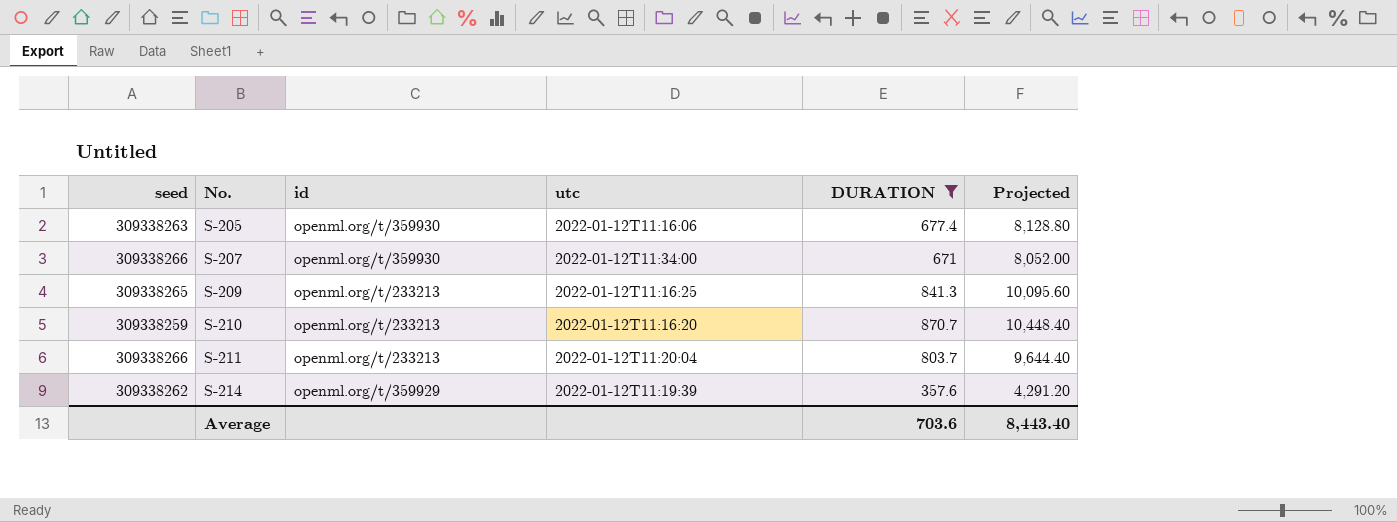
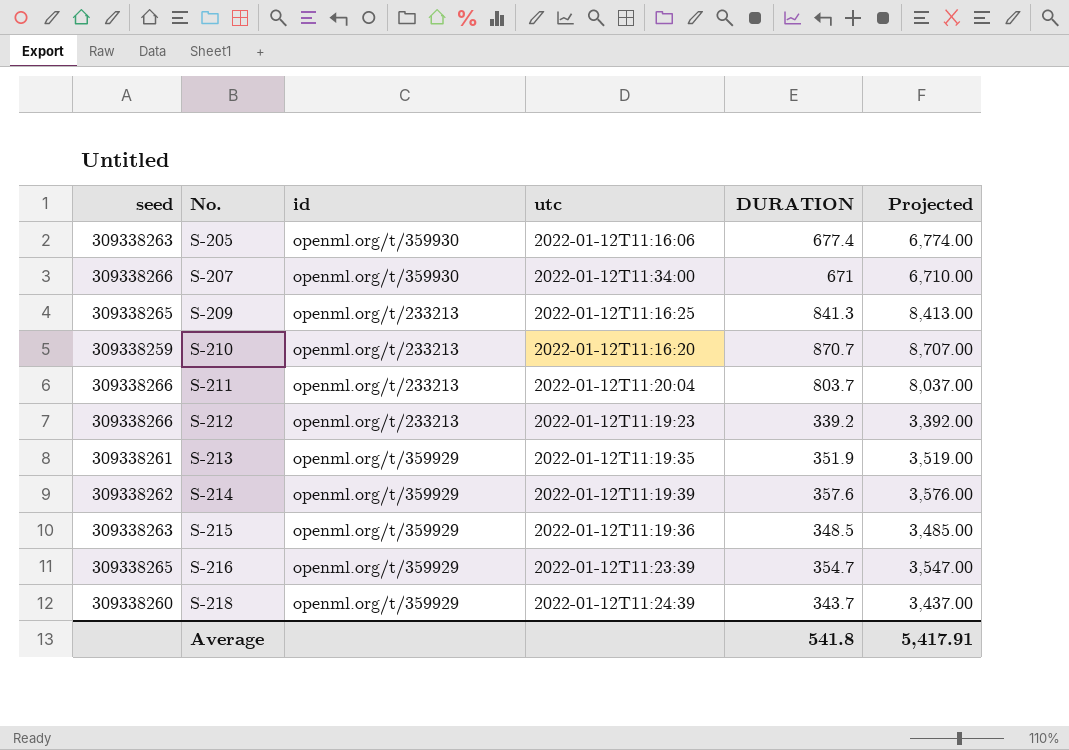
filter: DURATION >= 357.6 -> none
column Projected | formula: [DURATION] * 12 -> [DURATION] * 10
Average | DURATION: 703.6 -> 541.8
Average | Projected: 8,443.40 -> 5,417.91

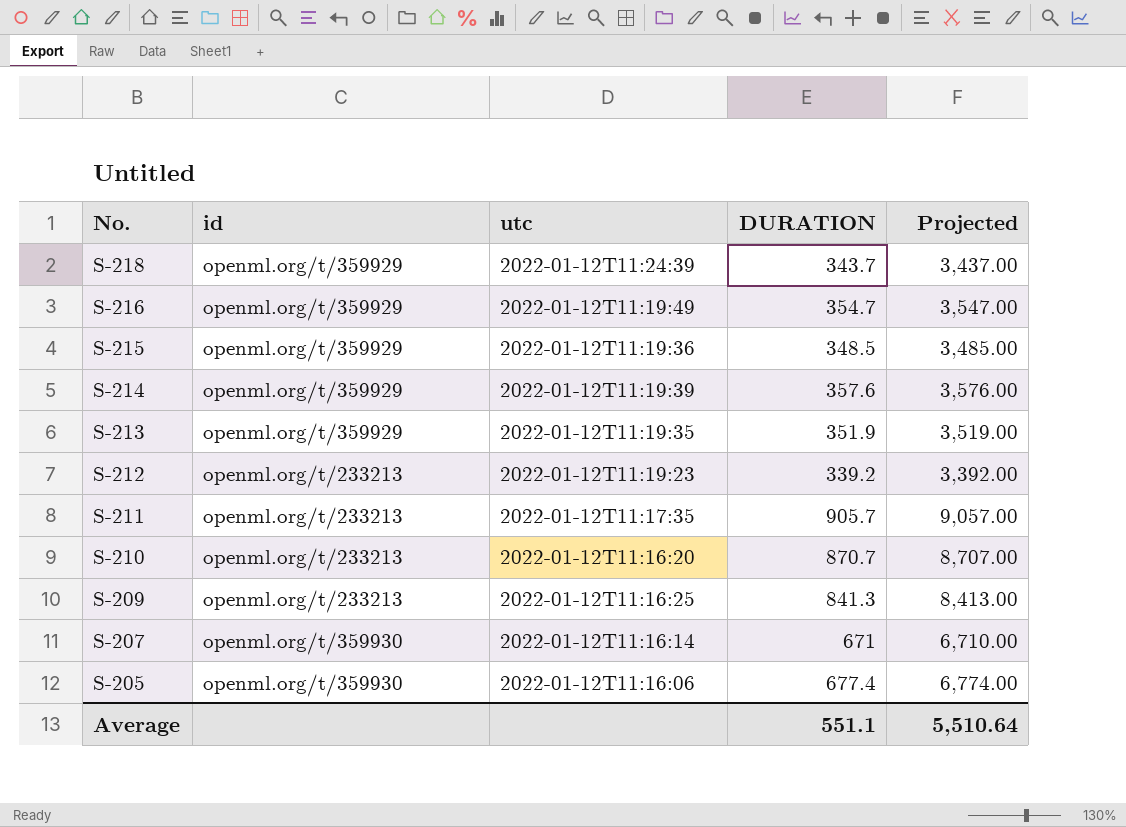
row order: No. ascending -> No. descending
column seed | position: 1 -> none
S-216 | utc: 2022-01-12T11:23:39 -> 2022-01-12T11:19:49
S-211 | utc: 2022-01-12T11:20:04 -> 2022-01-12T11:17:35
S-211 | DURATION: 803.7 -> 905.7
S-211 | Projected: 8,037.00 -> 9,057.00
S-207 | utc: 2022-01-12T11:34:00 -> 2022-01-12T11:16:14
Average | DURATION: 541.8 -> 551.1
Average | Projected: 5,417.91 -> 5,510.64

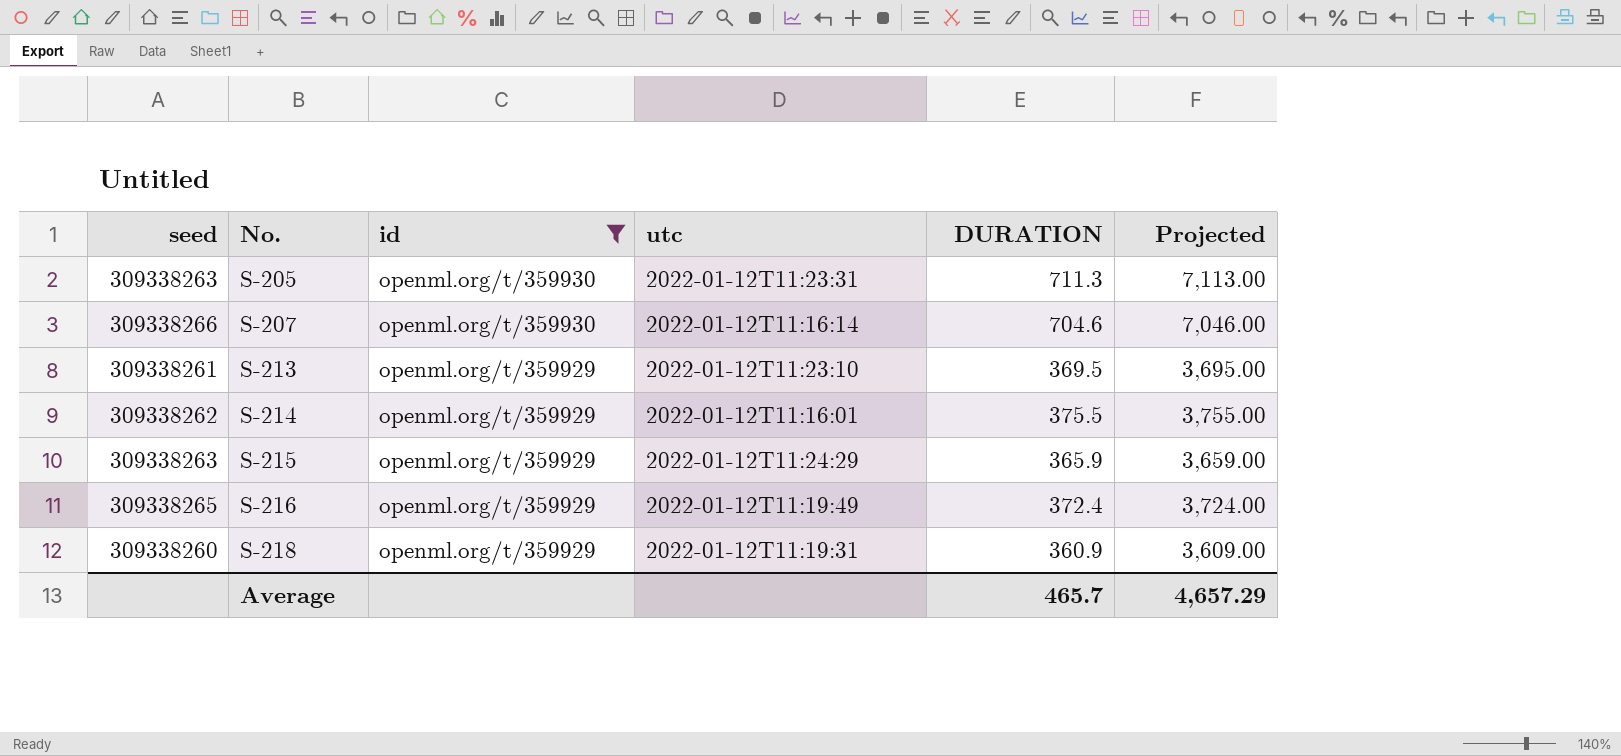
filter: none -> id != openml.org/t/233213
row order: No. descending -> No. ascending
column seed | position: none -> 1
S-205 | utc: 2022-01-12T11:16:06 -> 2022-01-12T11:23:31
S-205 | DURATION: 677.4 -> 711.3
S-205 | Projected: 6,774.00 -> 7,113.00
S-207 | DURATION: 671 -> 704.6
S-207 | Projected: 6,710.00 -> 7,046.00
S-213 | utc: 2022-01-12T11:19:35 -> 2022-01-12T11:23:10
S-213 | DURATION: 351.9 -> 369.5
S-213 | Projected: 3,519.00 -> 3,695.00
S-214 | utc: 2022-01-12T11:19:39 -> 2022-01-12T11:16:01
S-214 | DURATION: 357.6 -> 375.5
S-214 | Projected: 3,576.00 -> 3,755.00
S-215 | utc: 2022-01-12T11:19:36 -> 2022-01-12T11:24:29
S-215 | DURATION: 348.5 -> 365.9
S-215 | Projected: 3,485.00 -> 3,659.00
S-216 | DURATION: 354.7 -> 372.4
S-216 | Projected: 3,547.00 -> 3,724.00
S-218 | utc: 2022-01-12T11:24:39 -> 2022-01-12T11:19:31
S-218 | DURATION: 343.7 -> 360.9
S-218 | Projected: 3,437.00 -> 3,609.00
Average | DURATION: 551.1 -> 465.7
Average | Projected: 5,510.64 -> 4,657.29

